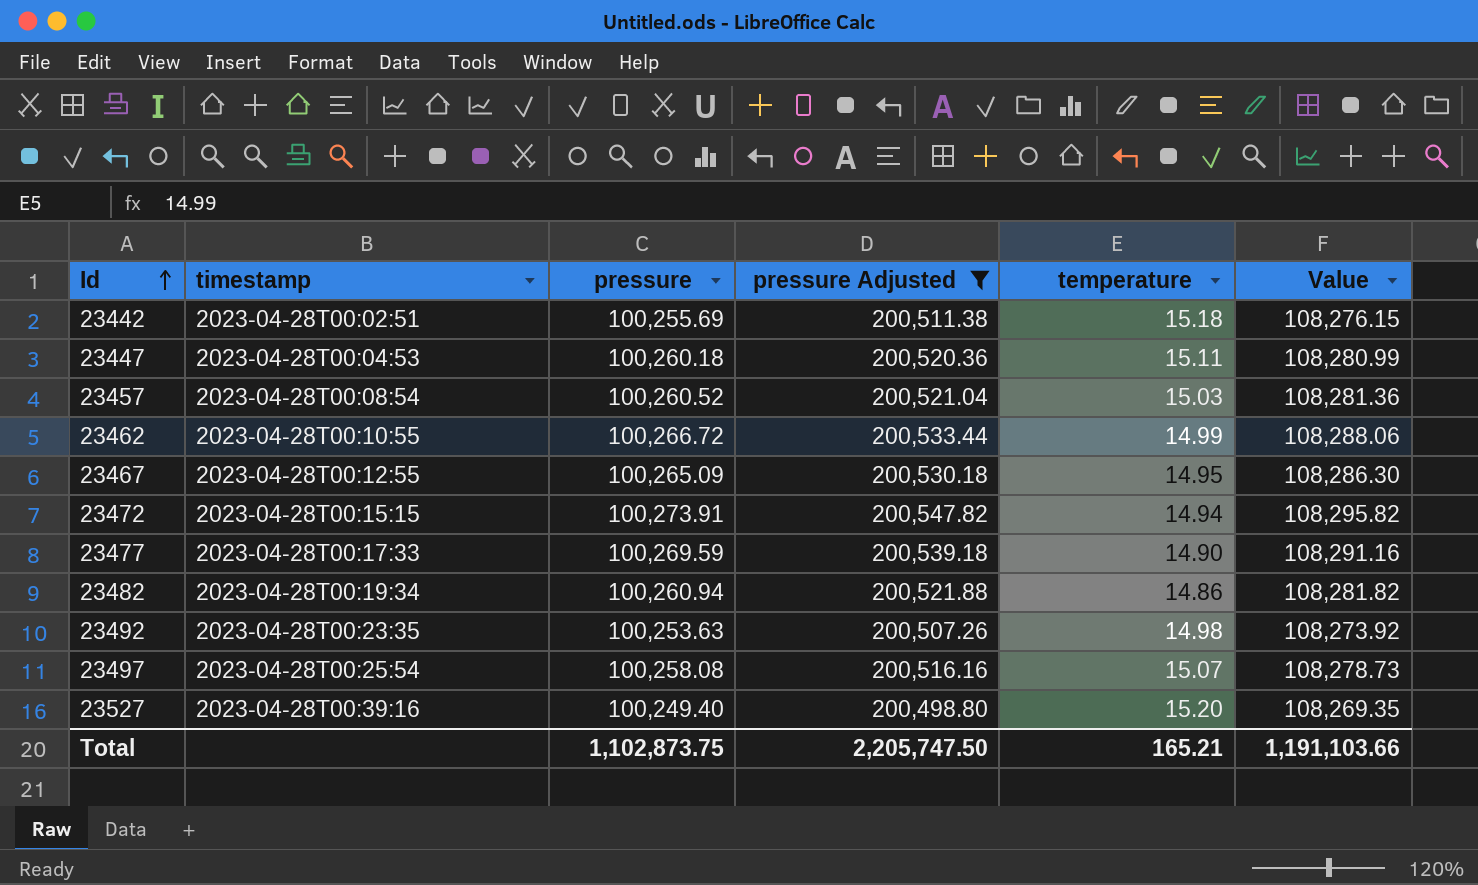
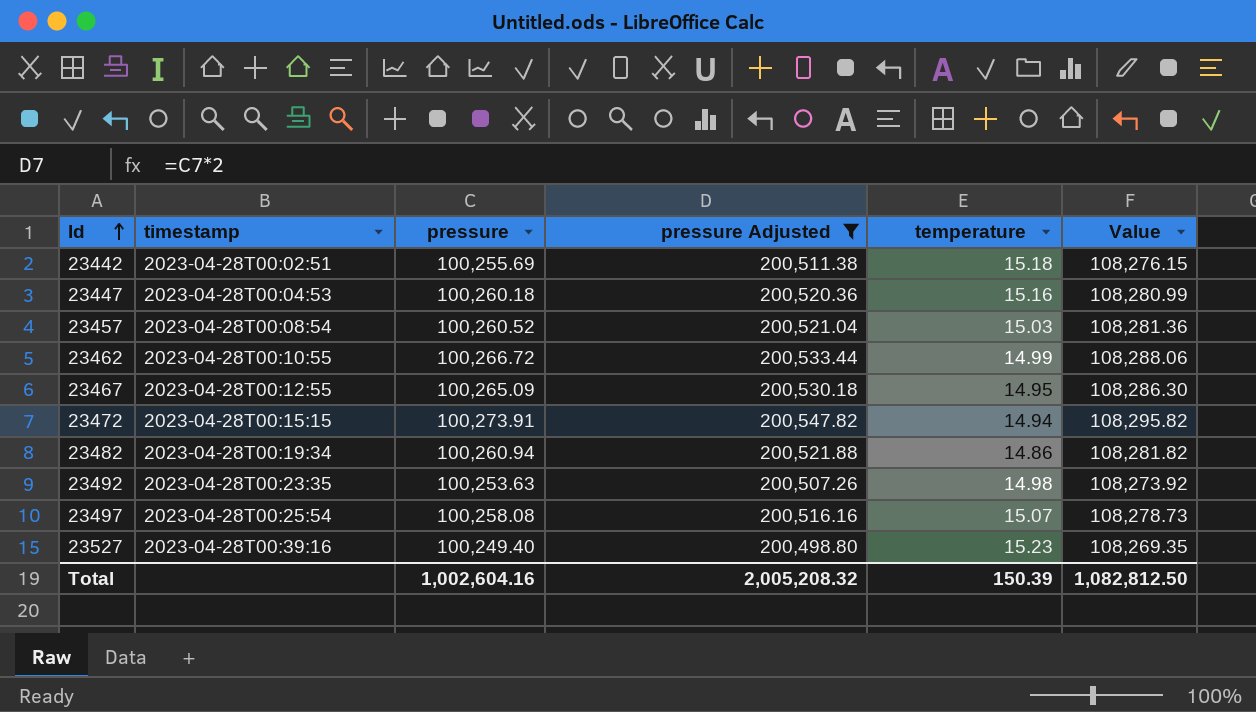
row 23477: 2023-04-28T00:17:33 | 100,269.59 | 200,539.18 | 14.90 | 108,291.16 -> none
23447 | temperature: 15.11 -> 15.16
23527 | temperature: 15.20 -> 15.23
Total | pressure: 1,102,873.75 -> 1,002,604.16
Total | pressure Adjusted: 2,205,747.50 -> 2,005,208.32
Total | temperature: 165.21 -> 150.39
Total | Value: 1,191,103.66 -> 1,082,812.50

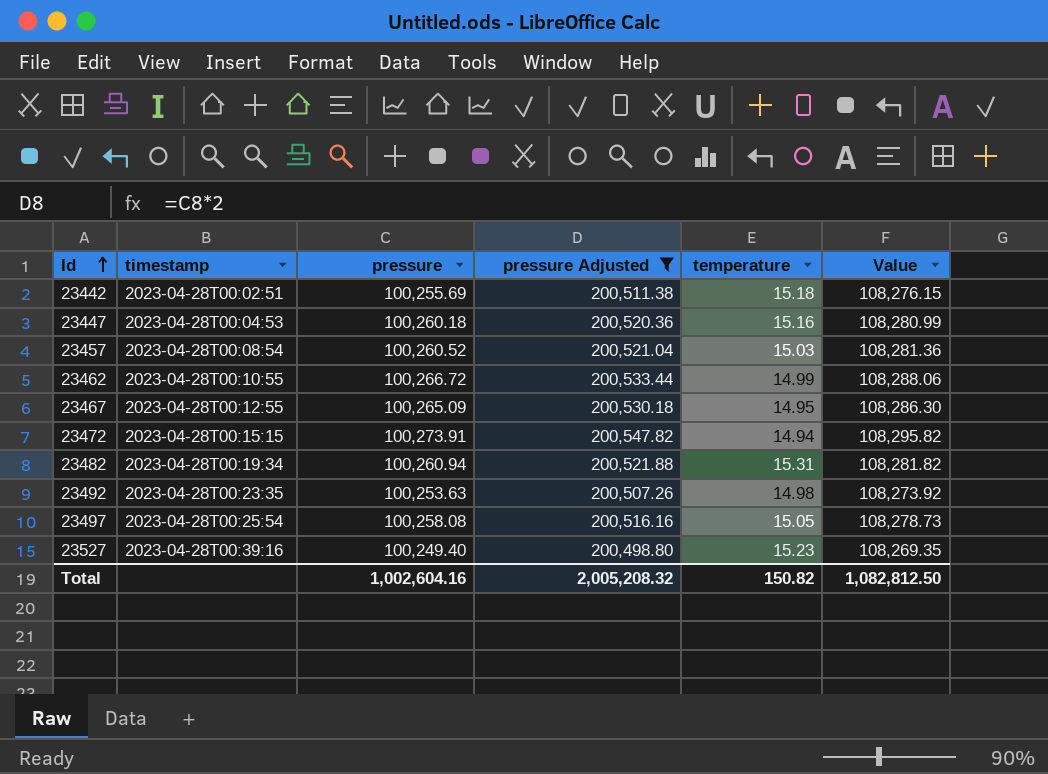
23482 | temperature: 14.86 -> 15.31
23497 | temperature: 15.07 -> 15.05
Total | temperature: 150.39 -> 150.82

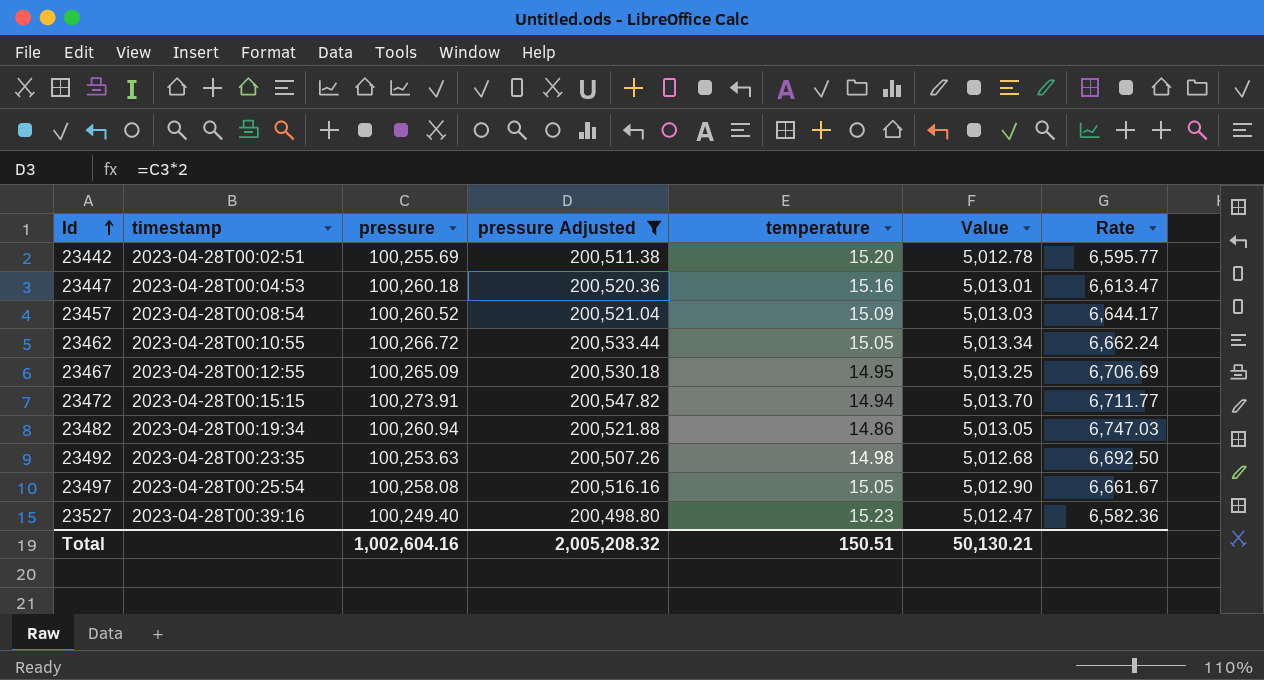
column Value | formula: [pressure] * 1.08 -> [pressure] * 0.05
column Rate | formula: none -> [pressure] / [temperature]
23442 | temperature: 15.18 -> 15.20
23457 | temperature: 15.03 -> 15.09
23462 | temperature: 14.99 -> 15.05
23482 | temperature: 15.31 -> 14.86
Total | temperature: 150.82 -> 150.51
Total | Value: 1,082,812.50 -> 50,130.21

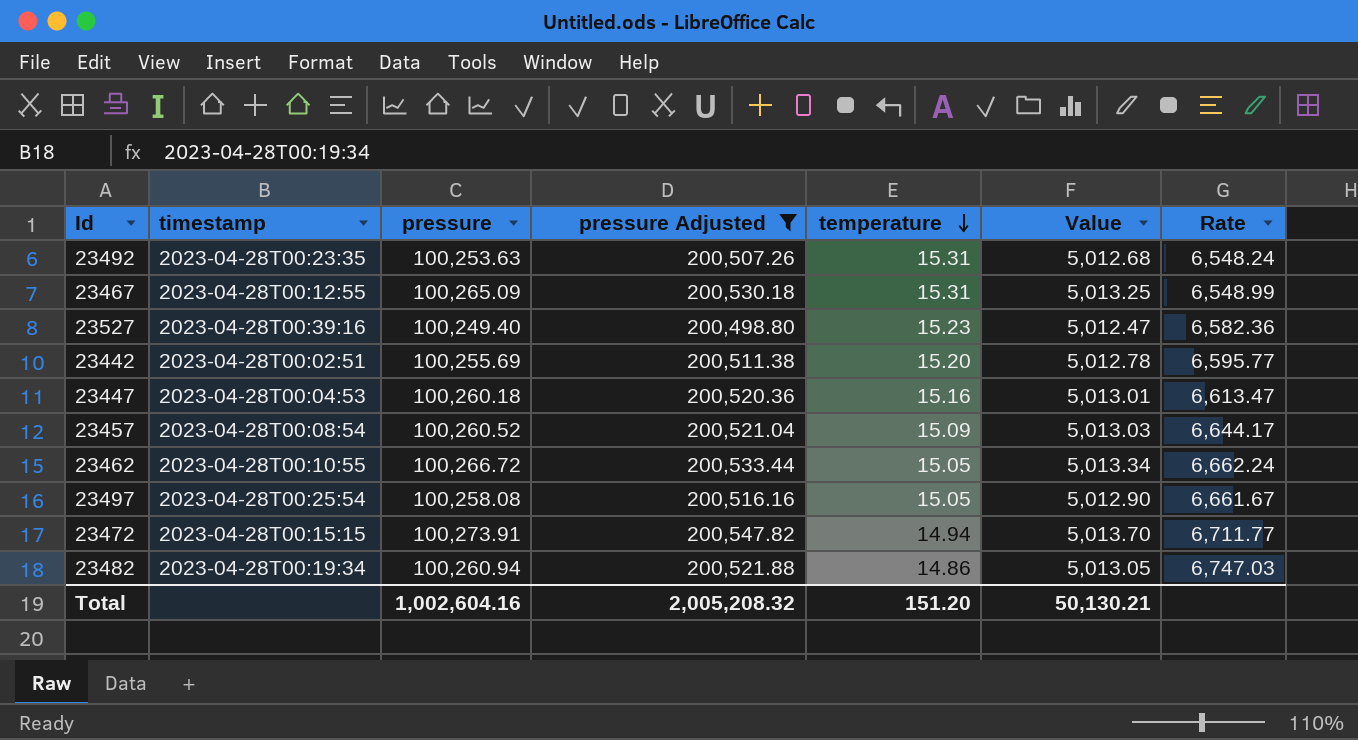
row order: Id ascending -> temperature descending
23492 | temperature: 14.98 -> 15.31
23492 | Rate: 6,692.50 -> 6,548.24
23467 | temperature: 14.95 -> 15.31
23467 | Rate: 6,706.69 -> 6,548.99
Total | temperature: 150.51 -> 151.20

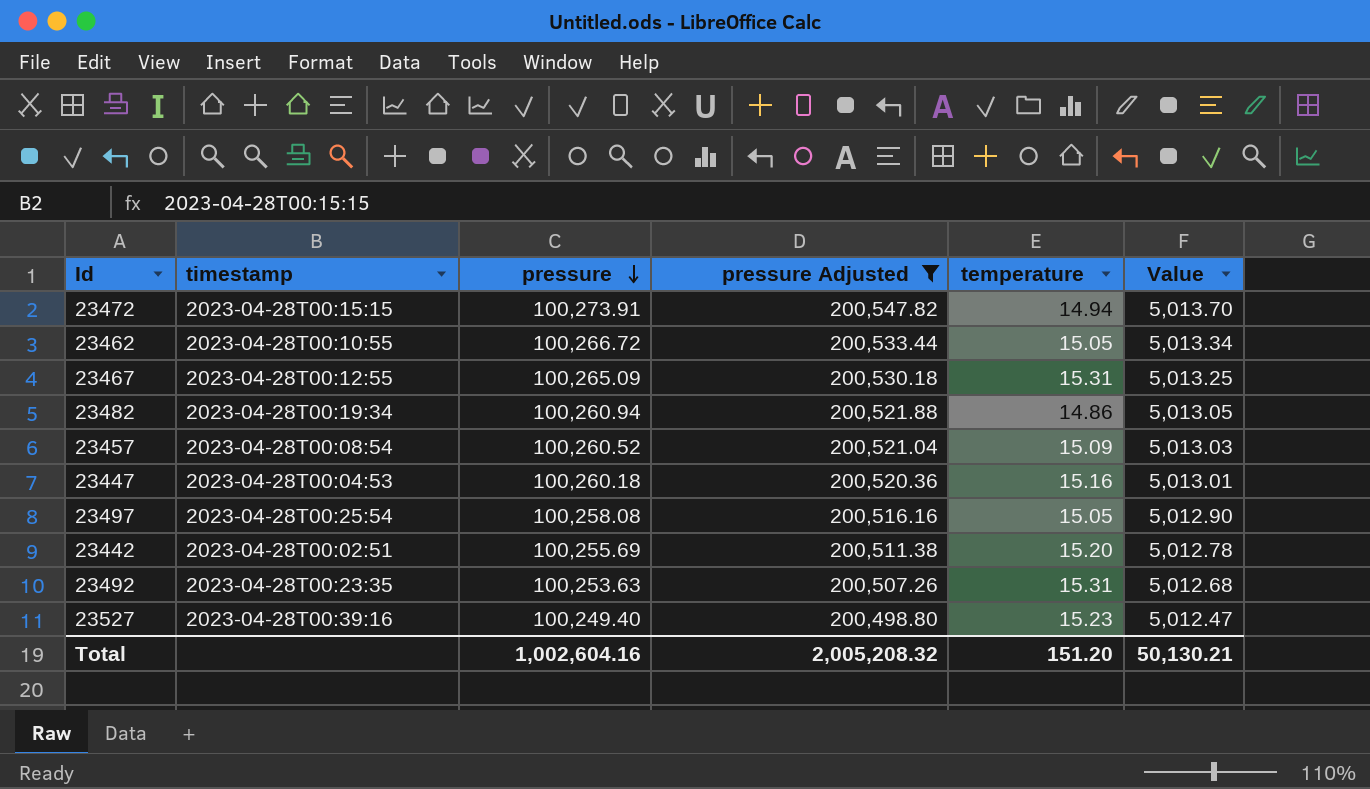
row order: temperature descending -> pressure descending
column Rate | formula: [pressure] / [temperature] -> none

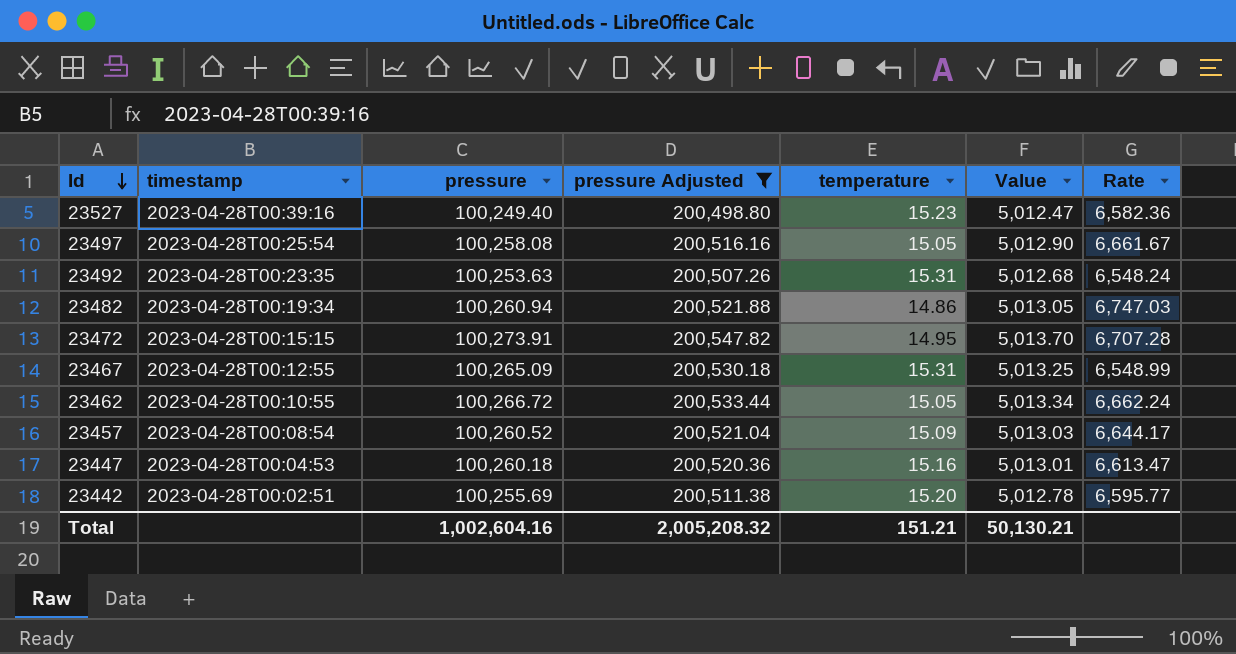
row order: pressure descending -> Id descending
column Rate | formula: none -> [pressure] / [temperature]
23472 | temperature: 14.94 -> 14.95
Total | temperature: 151.20 -> 151.21

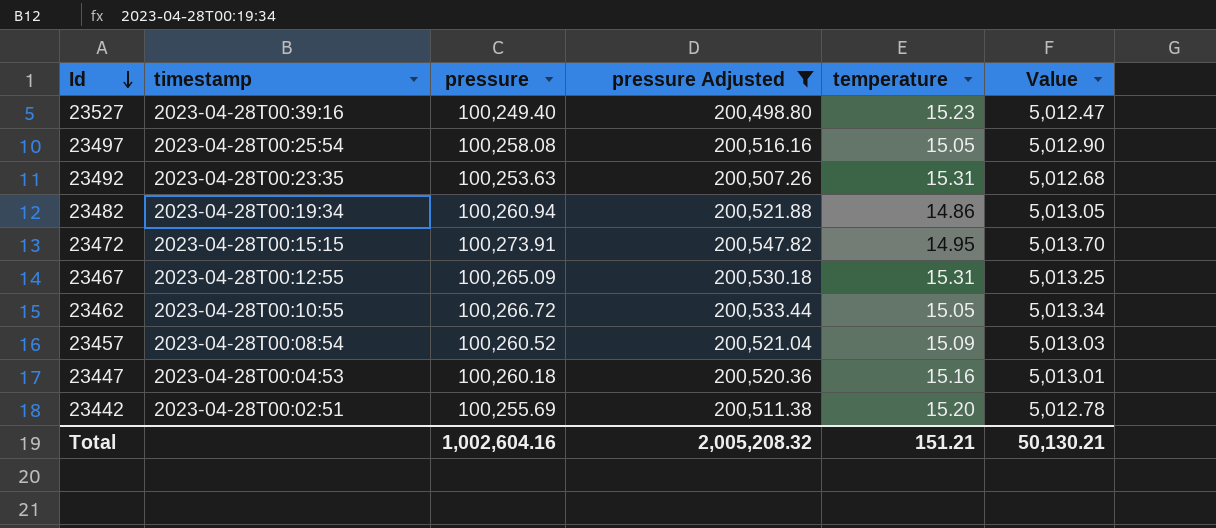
column Rate | formula: [pressure] / [temperature] -> none

